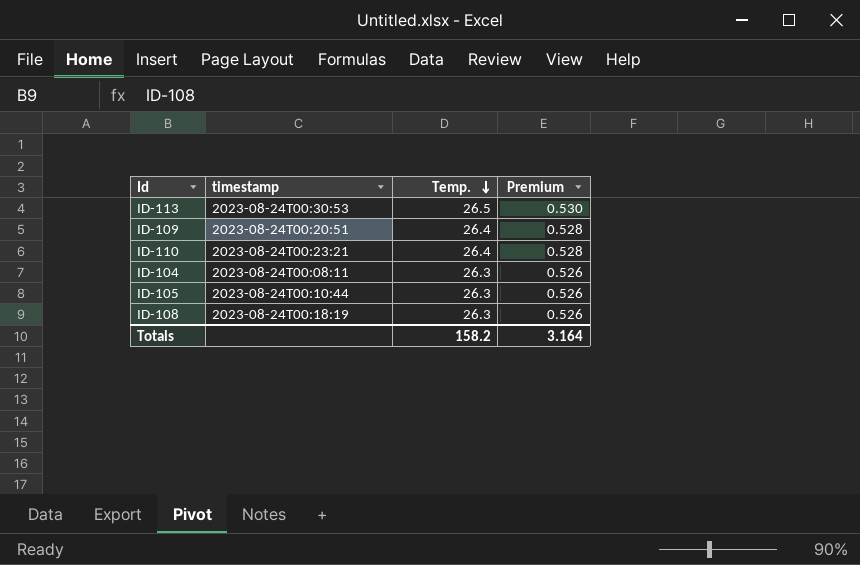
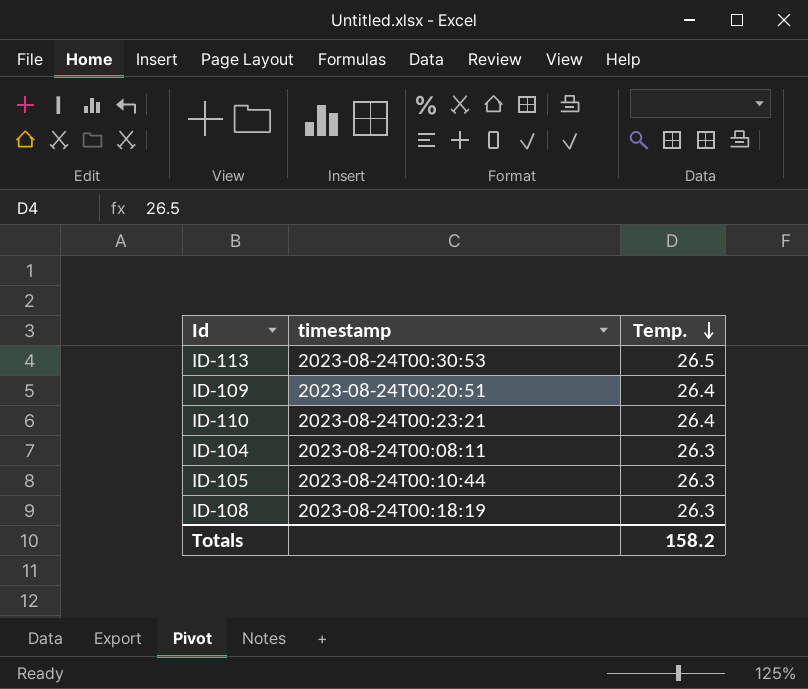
column Premium | formula: [Temp.] * 0.02 -> none

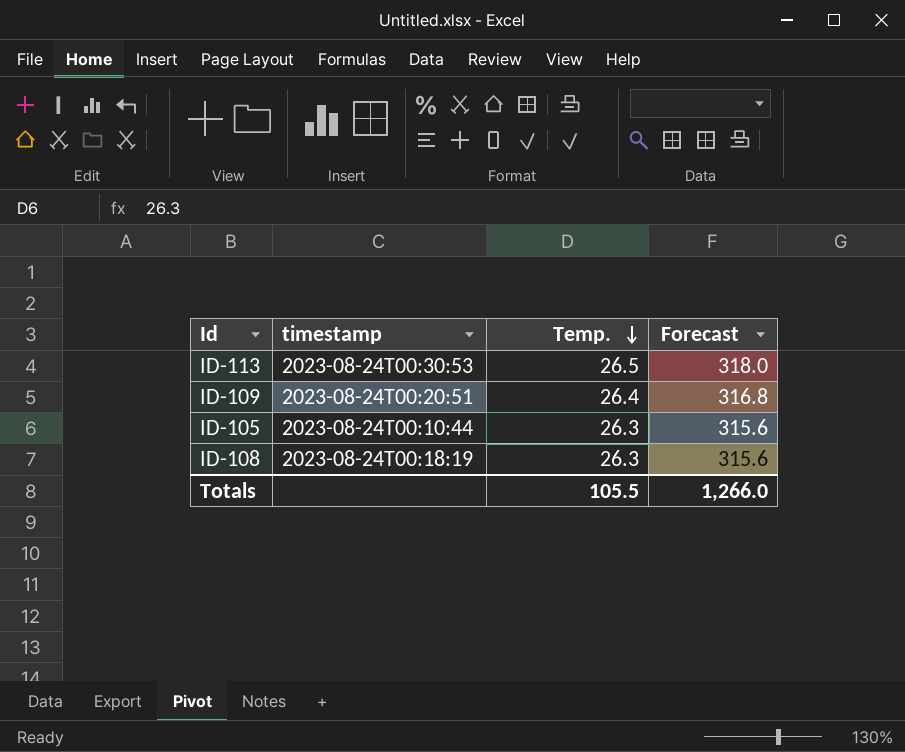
column Forecast | formula: none -> [Temp.] * 12
row ID-110: 2023-08-24T00:23:21 | 26.4 -> none
row ID-104: 2023-08-24T00:08:11 | 26.3 -> none
Totals | Temp.: 158.2 -> 105.5

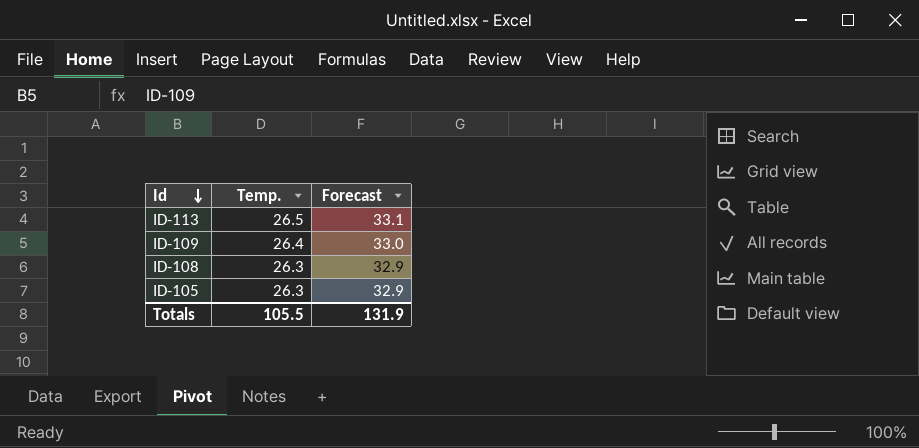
row order: Temp. descending -> Id descending
column timestamp | position: 2 -> none
column Forecast | formula: [Temp.] * 12 -> [Temp.] * 1.25
Totals | Forecast: 1,266.0 -> 131.9

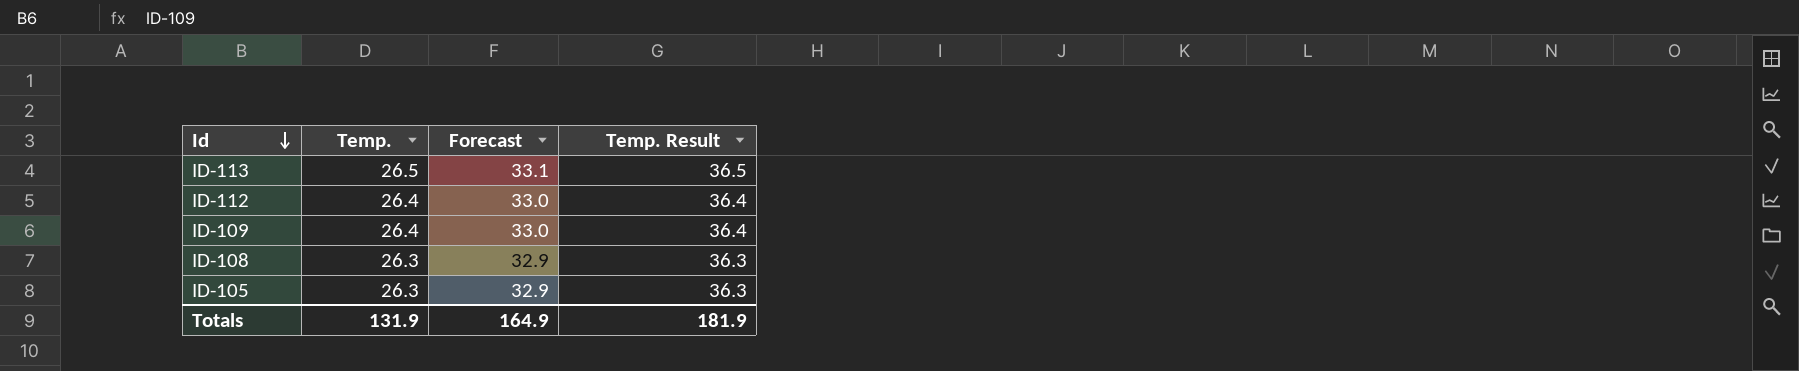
column Temp. Result | formula: none -> [Temp.] + 10
row ID-112: none -> 26.4 | 33.0 | 36.4
Totals | Temp.: 105.5 -> 131.9
Totals | Forecast: 131.9 -> 164.9

